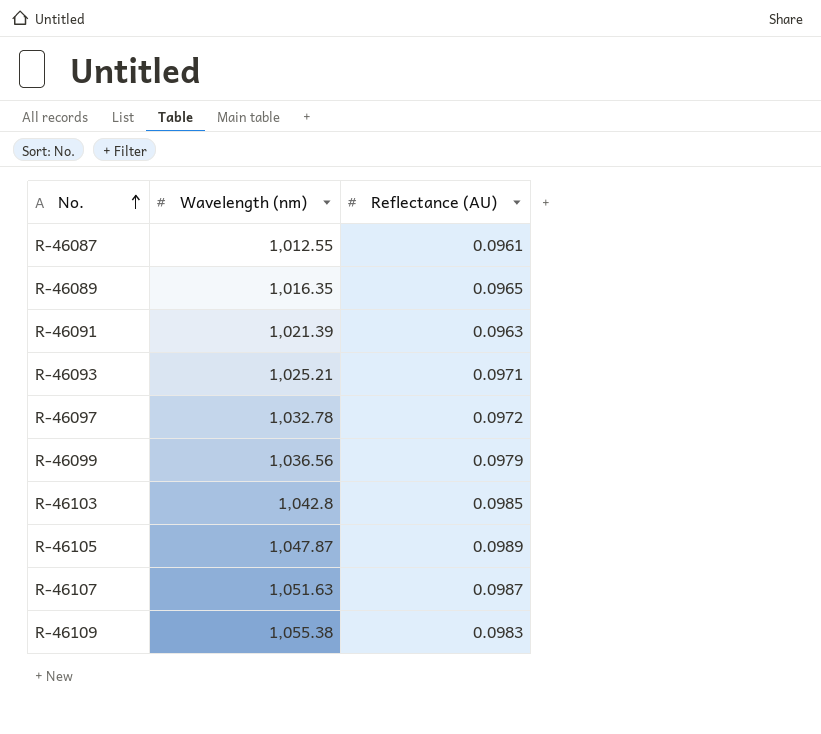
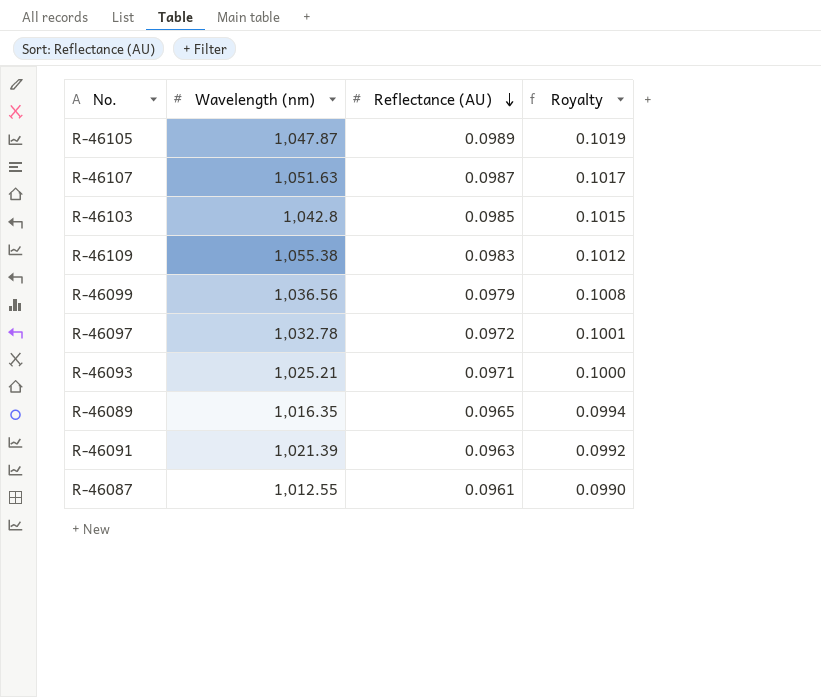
row order: No. ascending -> Reflectance (AU) descending
column Royalty | formula: none -> [Reflectance (AU)] * 1.03

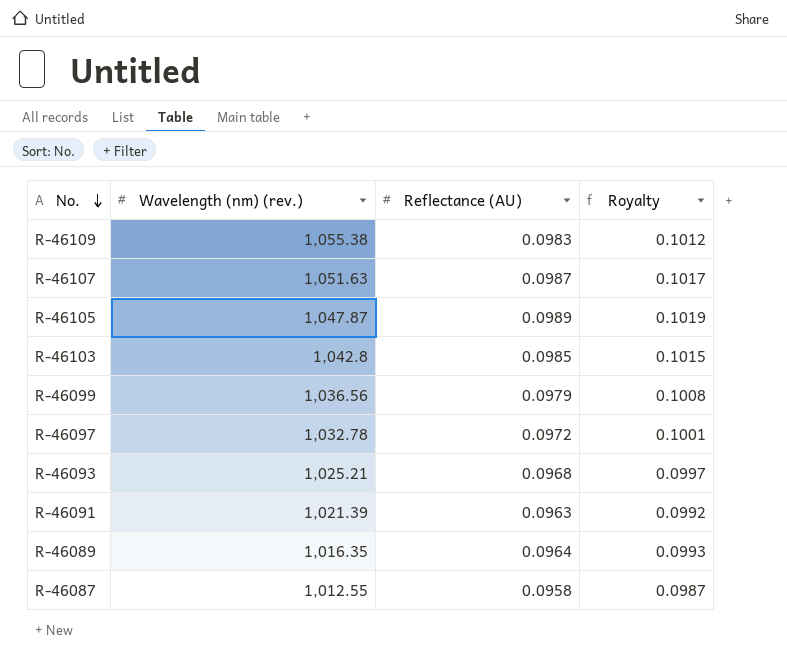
row order: Reflectance (AU) descending -> No. descending
column name: Wavelength (nm) -> Wavelength (nm) (rev.)
R-46093 | Reflectance (AU): 0.0971 -> 0.0968
R-46093 | Royalty: 0.1000 -> 0.0997
R-46089 | Reflectance (AU): 0.0965 -> 0.0964
R-46089 | Royalty: 0.0994 -> 0.0993
R-46087 | Reflectance (AU): 0.0961 -> 0.0958
R-46087 | Royalty: 0.0990 -> 0.0987

